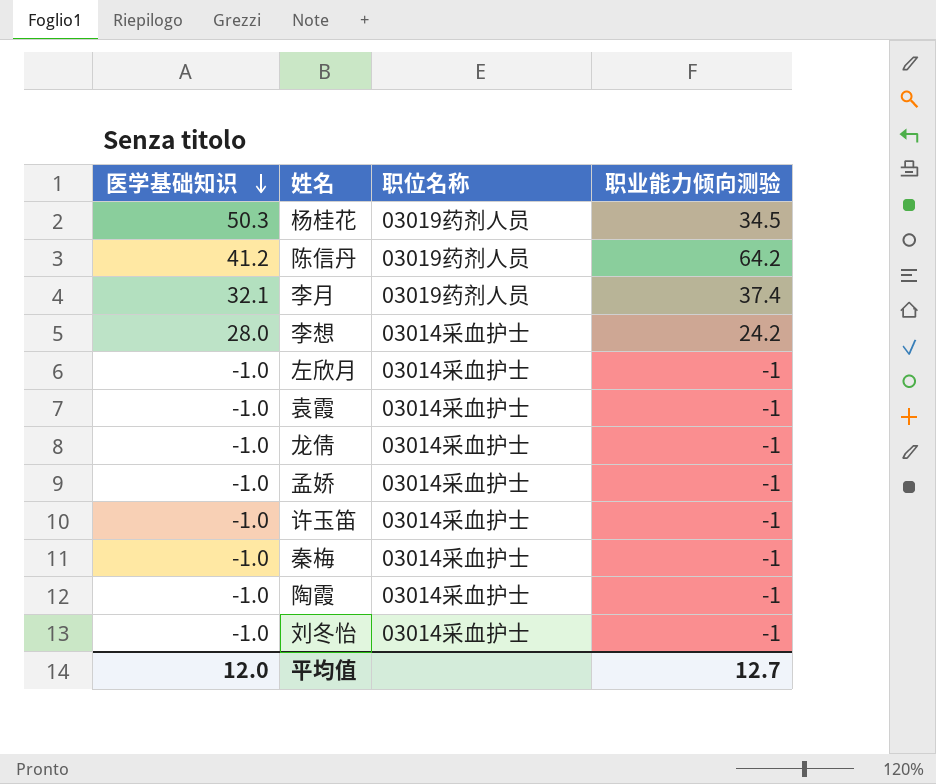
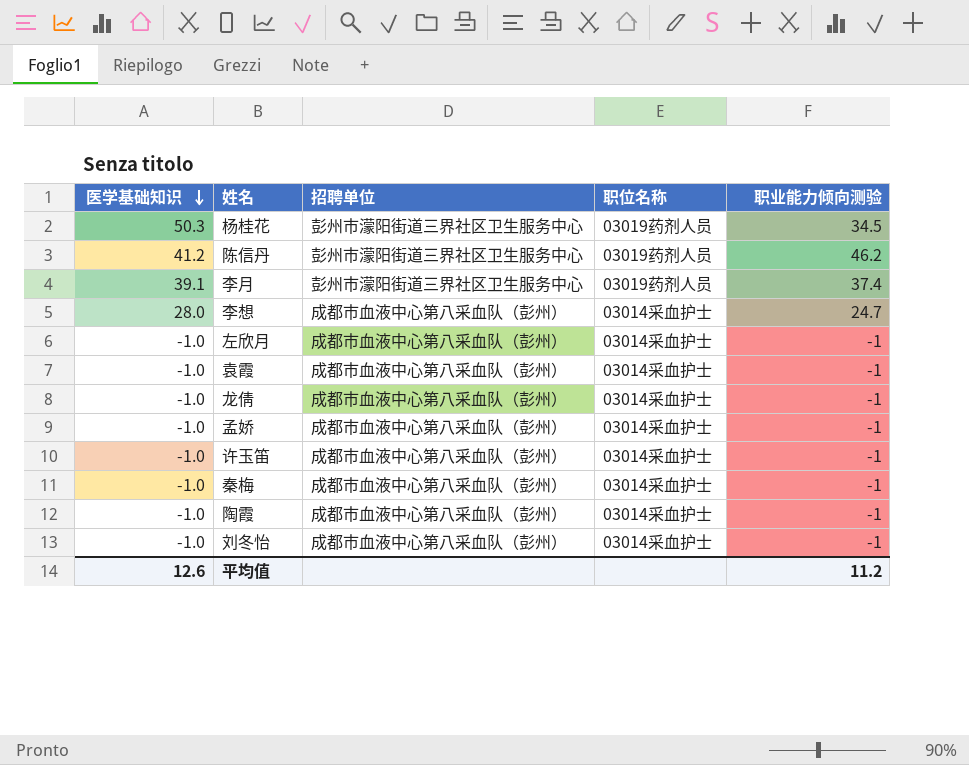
column 招聘单位 | position: none -> 3
陈信丹 | 职业能力倾向测验: 64.2 -> 46.2
李月 | 医学基础知识: 32.1 -> 39.1
李想 | 职业能力倾向测验: 24.2 -> 24.7
平均值 | 医学基础知识: 12.0 -> 12.6
平均值 | 职业能力倾向测验: 12.7 -> 11.2

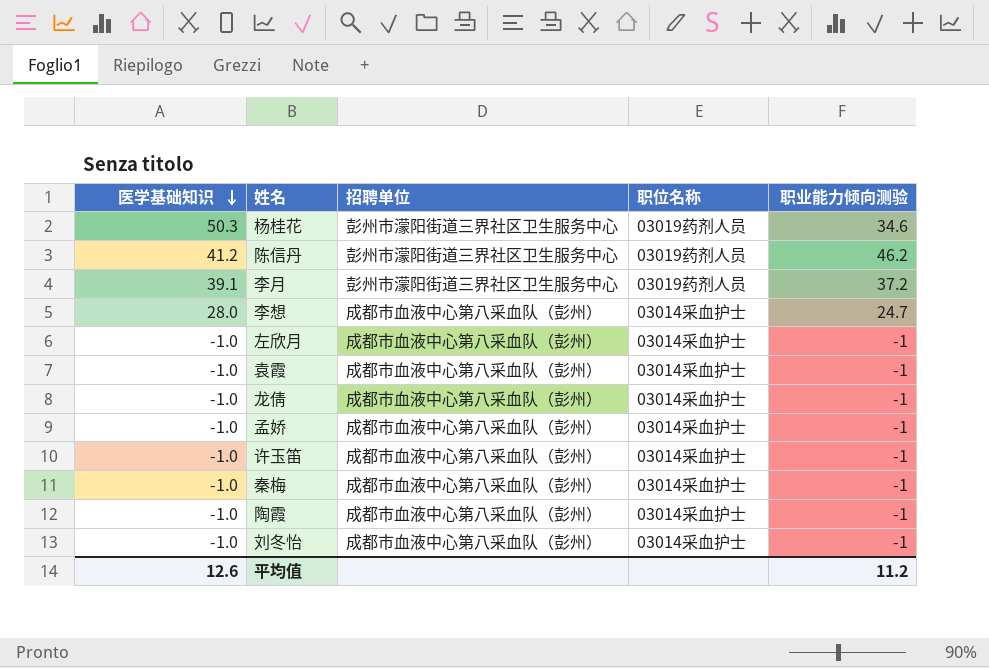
杨桂花 | 职业能力倾向测验: 34.5 -> 34.6
李月 | 职业能力倾向测验: 37.4 -> 37.2

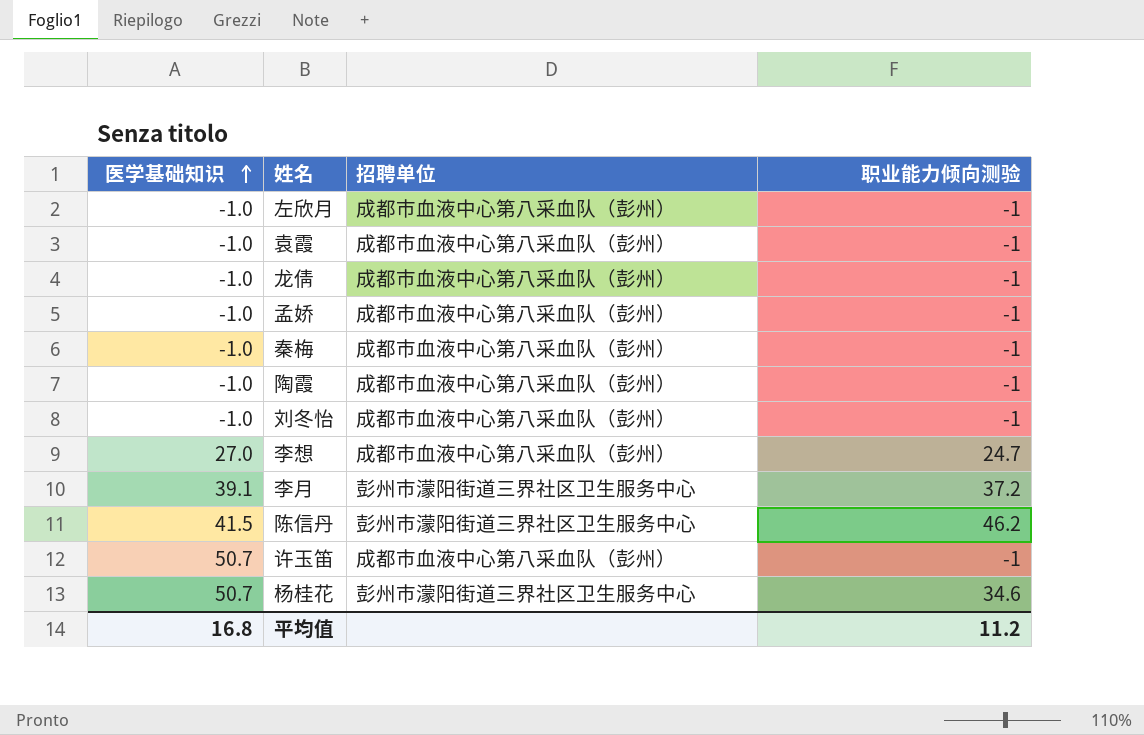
row order: 医学基础知识 descending -> 医学基础知识 ascending
column 职位名称 | position: 4 -> none
李想 | 医学基础知识: 28.0 -> 27.0
陈信丹 | 医学基础知识: 41.2 -> 41.5
许玉笛 | 医学基础知识: -1.0 -> 50.7
杨桂花 | 医学基础知识: 50.3 -> 50.7
平均值 | 医学基础知识: 12.6 -> 16.8

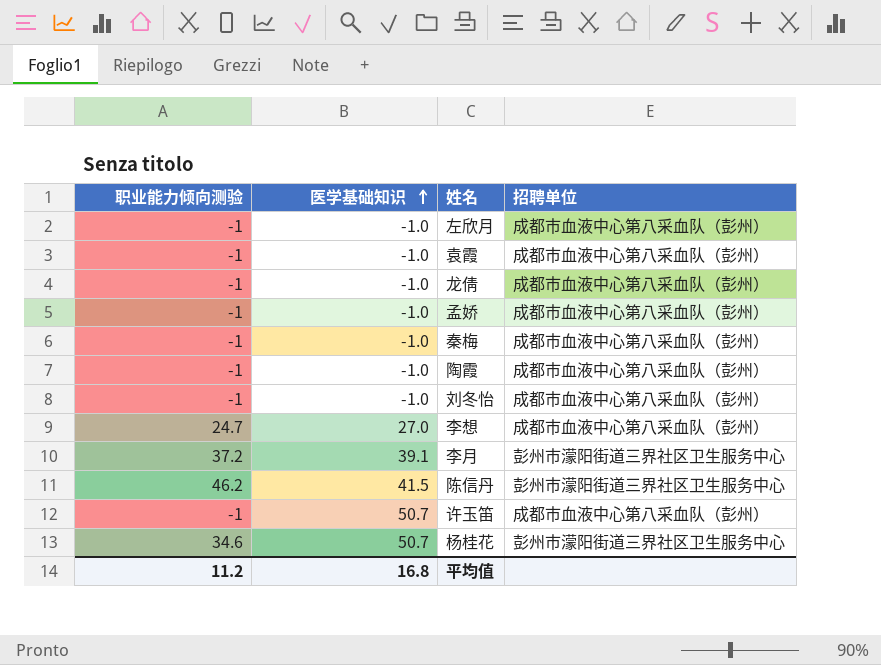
column 职业能力倾向测验 | position: 4 -> 1

